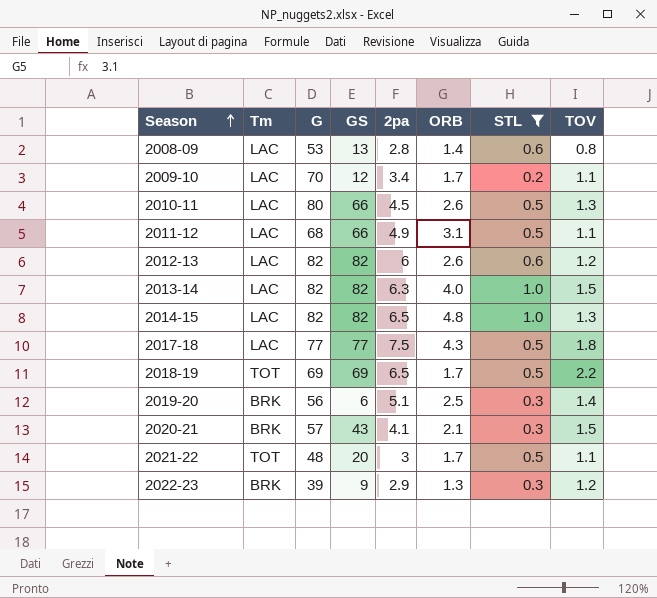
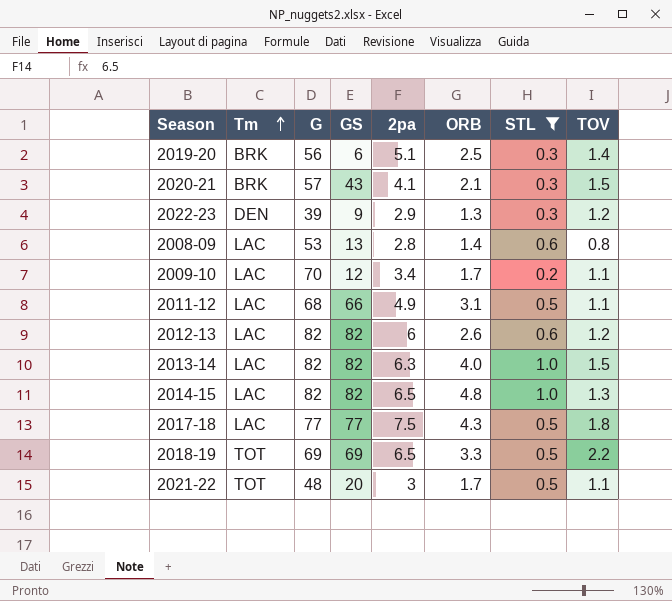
row order: Season ascending -> Tm ascending
row 2010-11: LAC | 80 | 66 | 4.5 | 2.6 | 0.5 | 1.3 -> none
2022-23 | Tm: BRK -> DEN
2018-19 | ORB: 1.7 -> 3.3

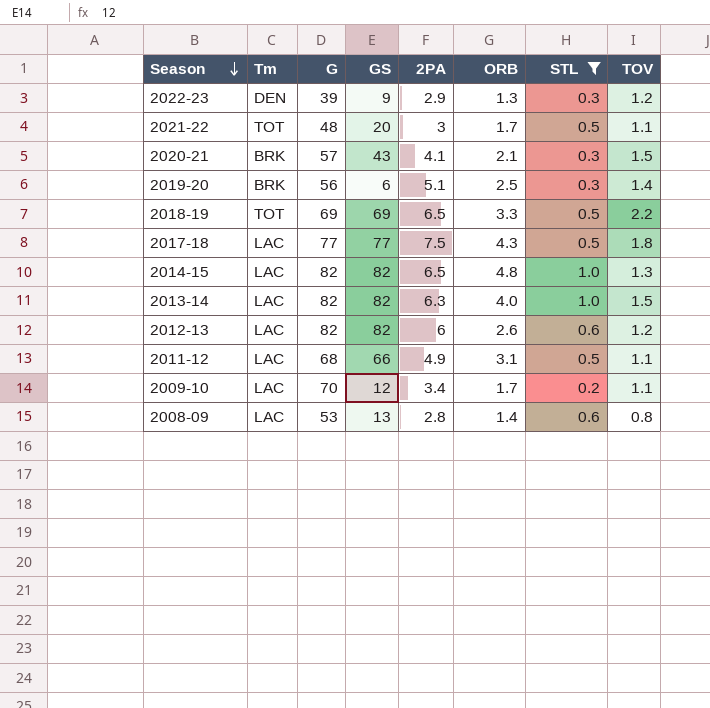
row order: Tm ascending -> Season descending
column name: 2pa -> 2PA

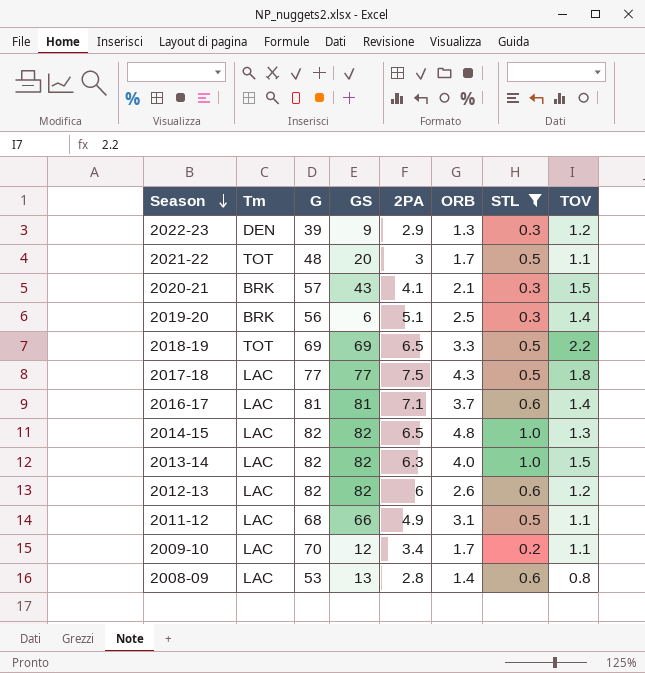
row 2016-17: none -> LAC | 81 | 81 | 7.1 | 3.7 | 0.6 | 1.4

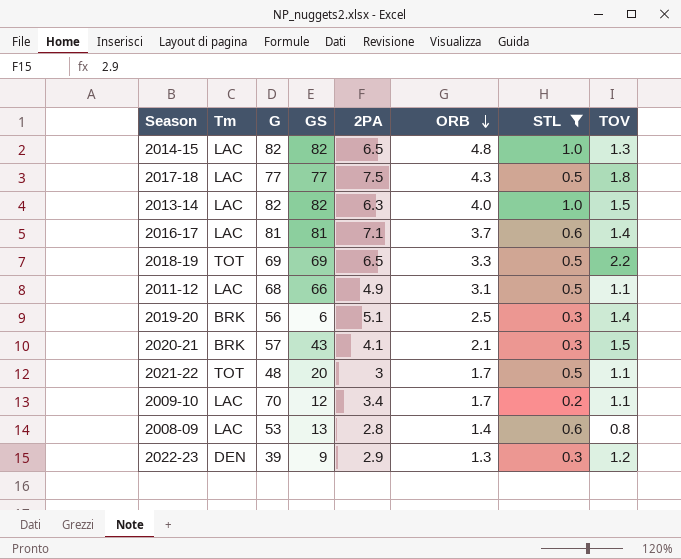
row order: Season descending -> ORB descending
row 2012-13: LAC | 82 | 82 | 6 | 2.6 | 0.6 | 1.2 -> none

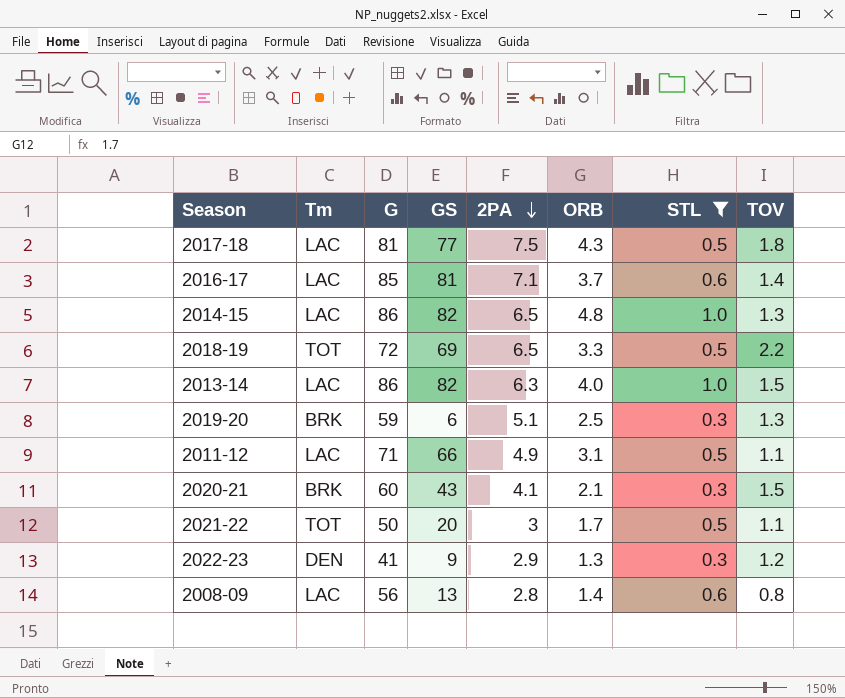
row order: ORB descending -> 2PA descending
row 2009-10: LAC | 70 | 12 | 3.4 | 1.7 | 0.2 | 1.1 -> none
2017-18 | G: 77 -> 81
2016-17 | G: 81 -> 85
2014-15 | G: 82 -> 86
2018-19 | G: 69 -> 72
2013-14 | G: 82 -> 86
2019-20 | G: 56 -> 59
2019-20 | TOV: 1.4 -> 1.3
2011-12 | G: 68 -> 71
2020-21 | G: 57 -> 60
2021-22 | G: 48 -> 50
2022-23 | G: 39 -> 41
2008-09 | G: 53 -> 56

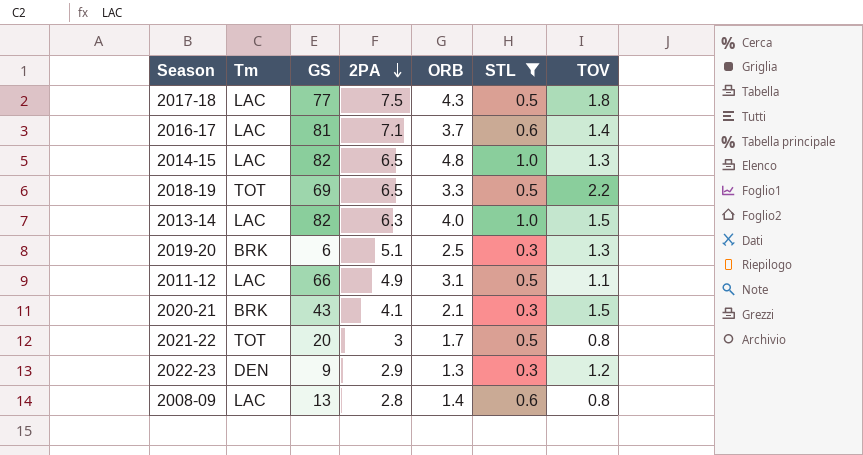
column G | position: 3 -> none
2021-22 | TOV: 1.1 -> 0.8

